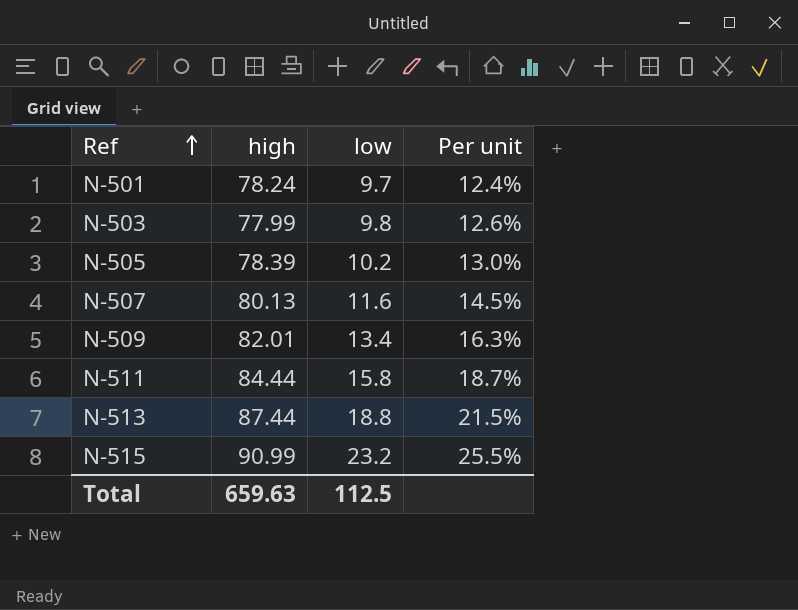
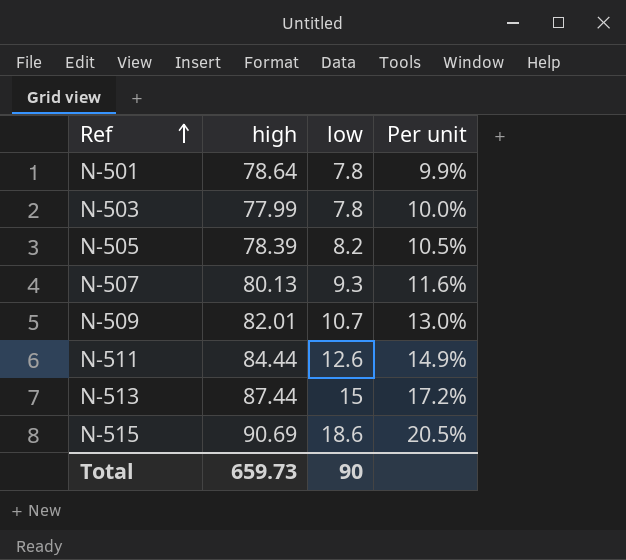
N-501 | high: 78.24 -> 78.64
N-501 | low: 9.7 -> 7.8
N-501 | Per unit: 12.4% -> 9.9%
N-503 | low: 9.8 -> 7.8
N-503 | Per unit: 12.6% -> 10.0%
N-505 | low: 10.2 -> 8.2
N-505 | Per unit: 13.0% -> 10.5%
N-507 | low: 11.6 -> 9.3
N-507 | Per unit: 14.5% -> 11.6%
N-509 | low: 13.4 -> 10.7
N-509 | Per unit: 16.3% -> 13.0%
N-511 | low: 15.8 -> 12.6
N-511 | Per unit: 18.7% -> 14.9%
N-513 | low: 18.8 -> 15
N-513 | Per unit: 21.5% -> 17.2%
N-515 | high: 90.99 -> 90.69
N-515 | low: 23.2 -> 18.6
N-515 | Per unit: 25.5% -> 20.5%
Total | high: 659.63 -> 659.73
Total | low: 112.5 -> 90

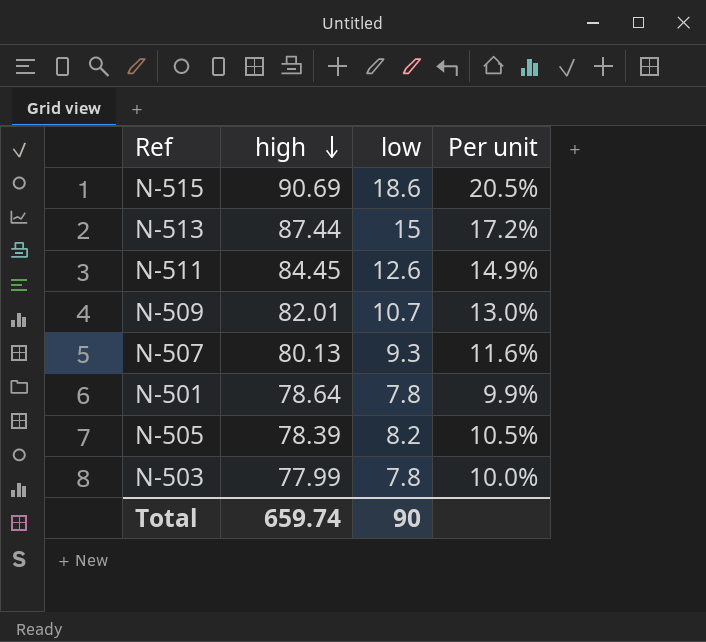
row order: Ref ascending -> high descending
N-511 | high: 84.44 -> 84.45
Total | high: 659.73 -> 659.74

